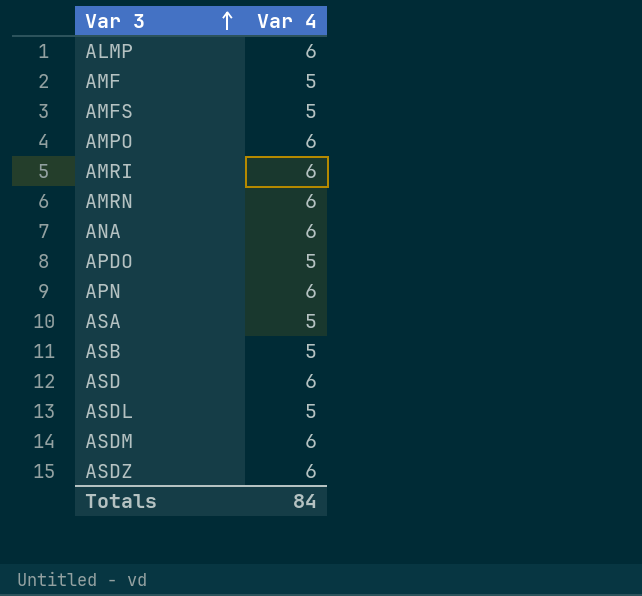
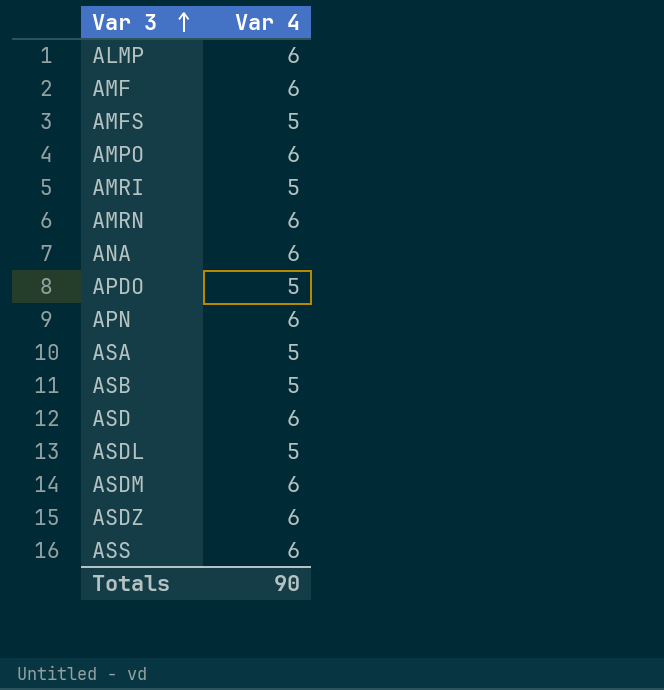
AMF | Var 4: 5 -> 6
AMRI | Var 4: 6 -> 5
row ASS: none -> 6
Totals | Var 4: 84 -> 90

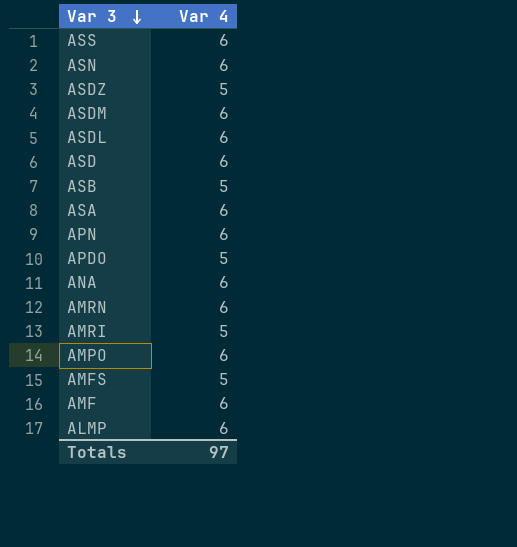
row order: Var 3 ascending -> Var 3 descending
row ASN: none -> 6
ASDZ | Var 4: 6 -> 5
ASDL | Var 4: 5 -> 6
ASA | Var 4: 5 -> 6
Totals | Var 4: 90 -> 97

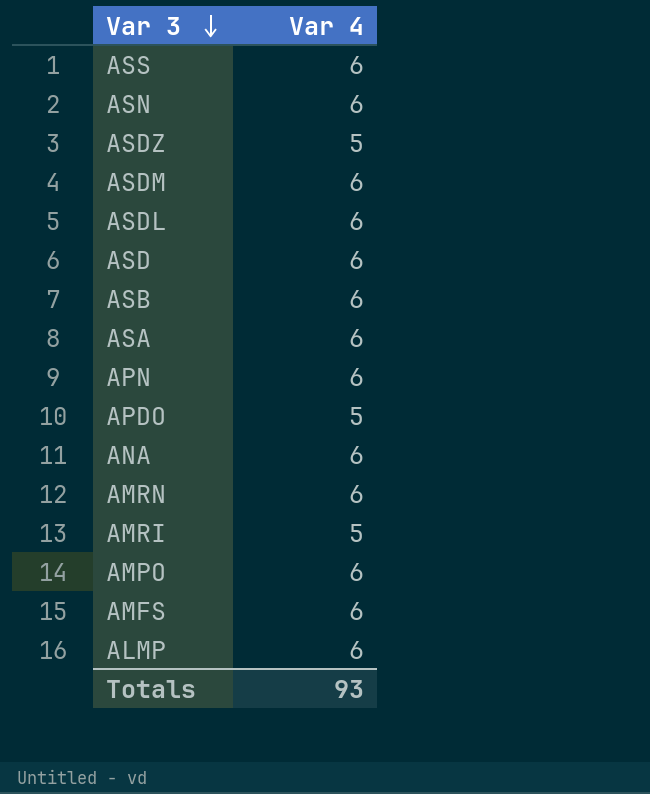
row AMF: 6 -> none
ASB | Var 4: 5 -> 6
AMFS | Var 4: 5 -> 6
Totals | Var 4: 97 -> 93

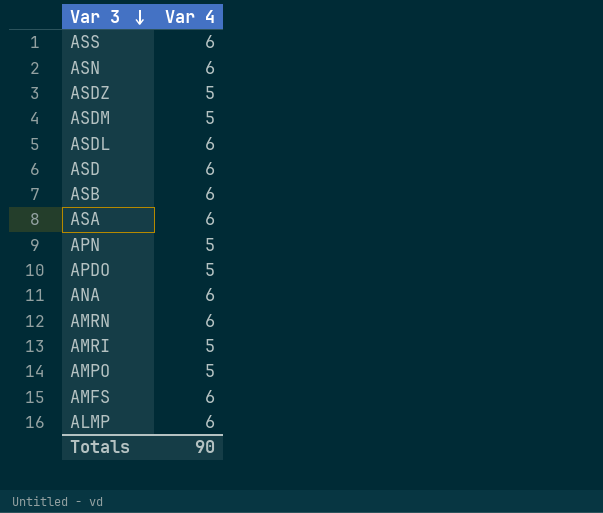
ASDM | Var 4: 6 -> 5
APN | Var 4: 6 -> 5
AMPO | Var 4: 6 -> 5
Totals | Var 4: 93 -> 90

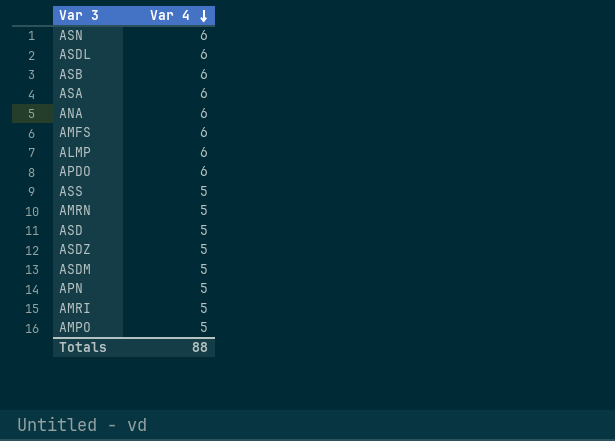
row order: Var 3 descending -> Var 4 descending
APDO | Var 4: 5 -> 6
ASS | Var 4: 6 -> 5
AMRN | Var 4: 6 -> 5
ASD | Var 4: 6 -> 5
Totals | Var 4: 90 -> 88

